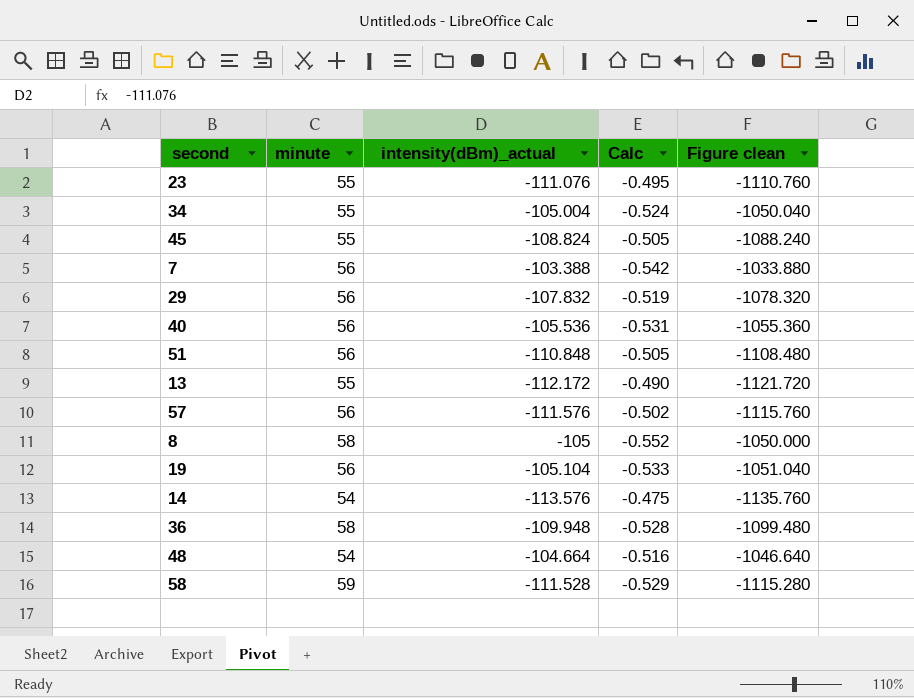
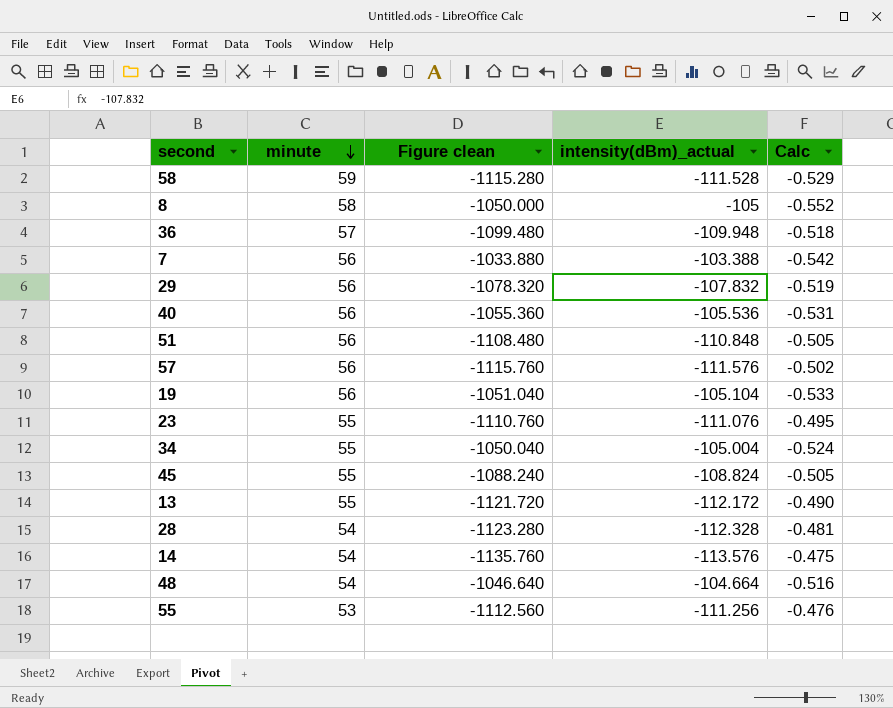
row order: none -> minute descending
column Figure clean | position: 5 -> 3
36 | minute: 58 -> 57
36 | Calc: -0.528 -> -0.518
row 28: none -> 54 | -1123.280 | -112.328 | -0.481
row 55: none -> 53 | -1112.560 | -111.256 | -0.476

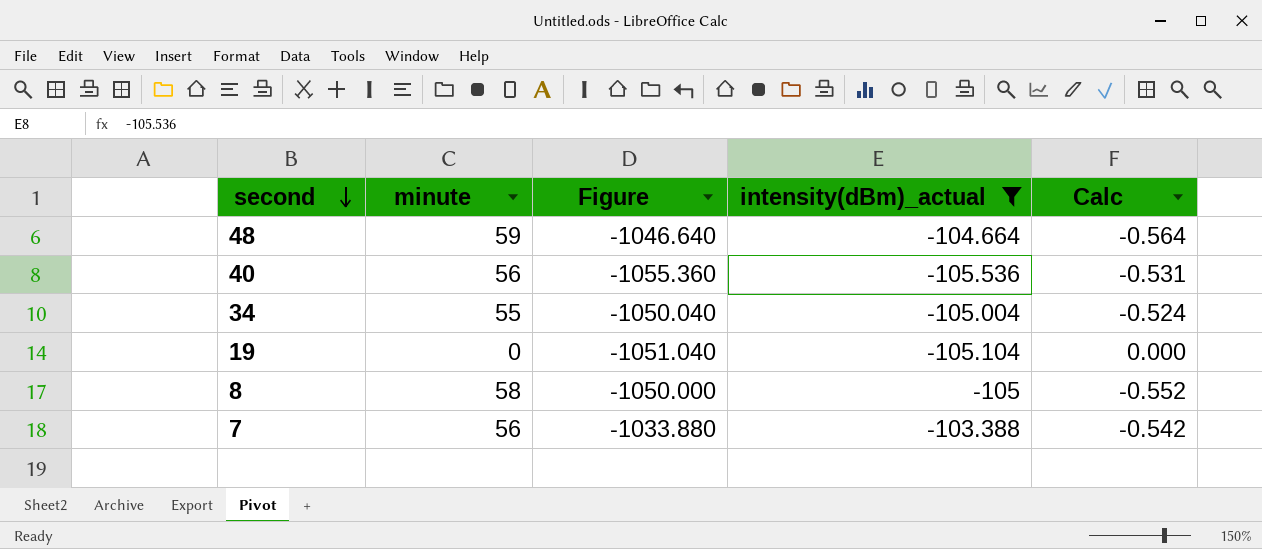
filter: none -> intensity(dBm)_actual >= -105.536
row order: minute descending -> second descending
column name: Figure clean -> Figure
48 | minute: 54 -> 59
48 | Calc: -0.516 -> -0.564
19 | minute: 56 -> 0
19 | Calc: -0.533 -> 0.000

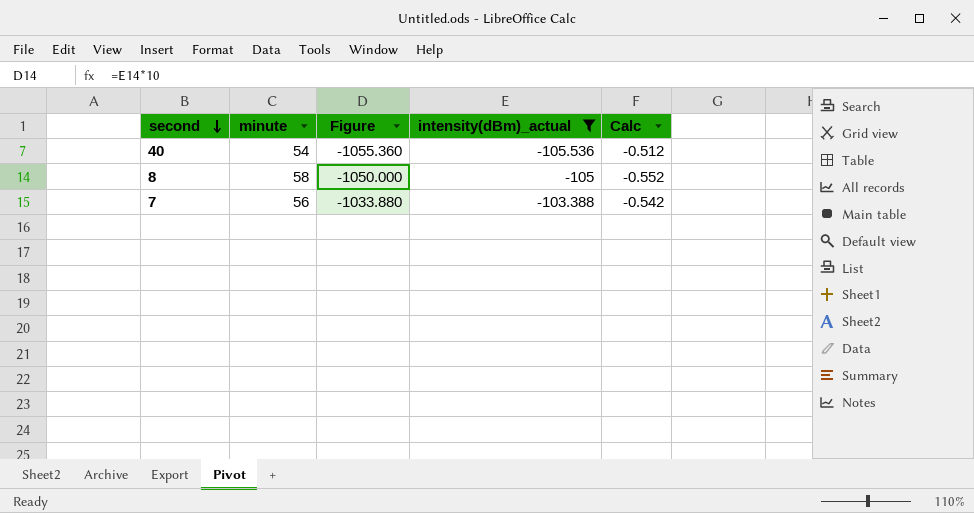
row 48: 59 | -1046.640 | -104.664 | -0.564 -> none
row 34: 55 | -1050.040 | -105.004 | -0.524 -> none
row 19: 0 | -1051.040 | -105.104 | 0.000 -> none
40 | minute: 56 -> 54
40 | Calc: -0.531 -> -0.512

